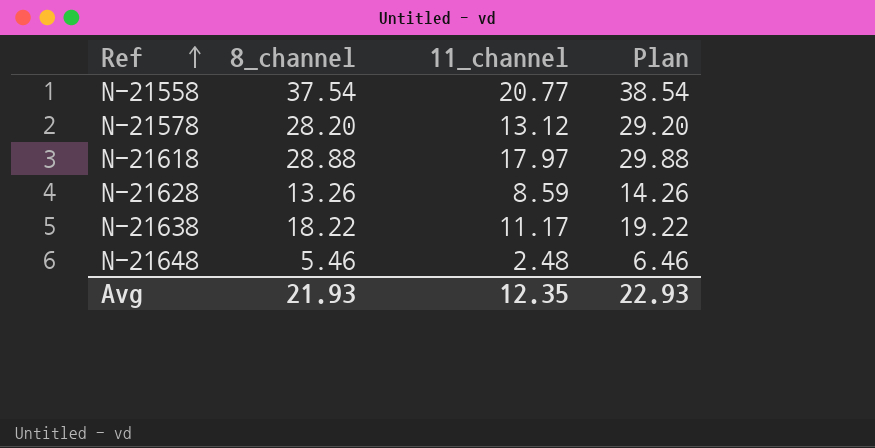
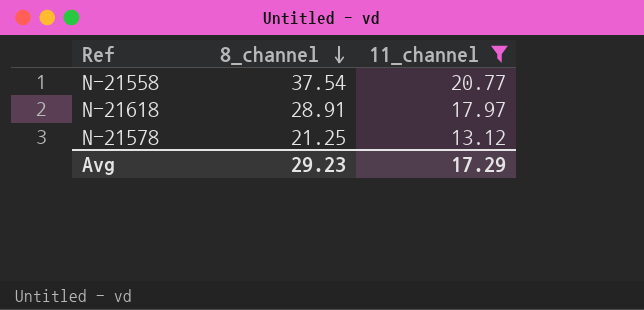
filter: none -> 11_channel >= 13.12
row order: Ref ascending -> 8_channel descending
column Plan | formula: [8_channel] + 1 -> none
N-21618 | 8_channel: 28.88 -> 28.91
N-21578 | 8_channel: 28.20 -> 21.25
Avg | 8_channel: 21.93 -> 29.23
Avg | 11_channel: 12.35 -> 17.29

